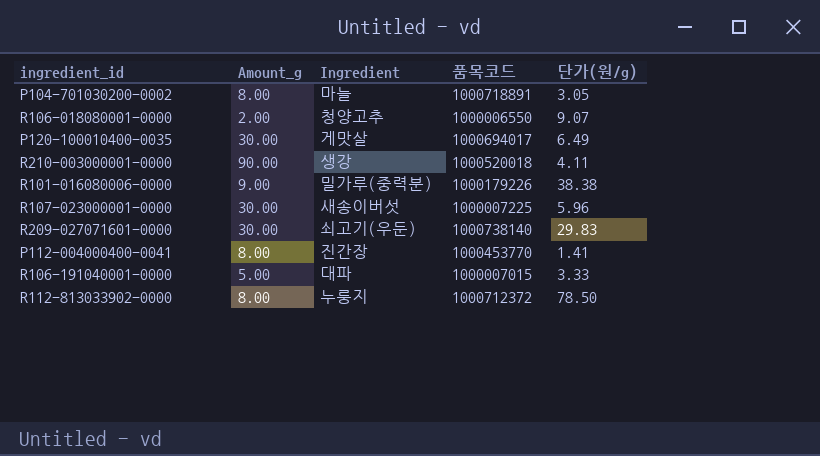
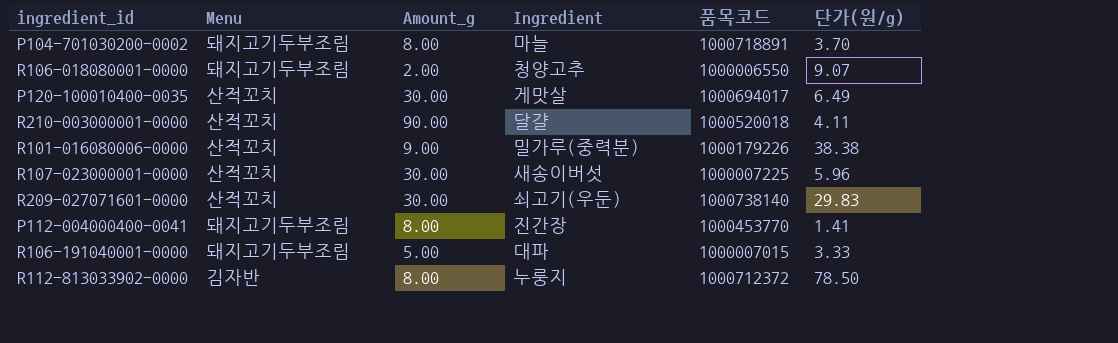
column Menu | position: none -> 2
P104-701030200-0002 | 단가(원/g): 3.05 -> 3.70
R210-003000001-0000 | Ingredient: 생강 -> 달걀

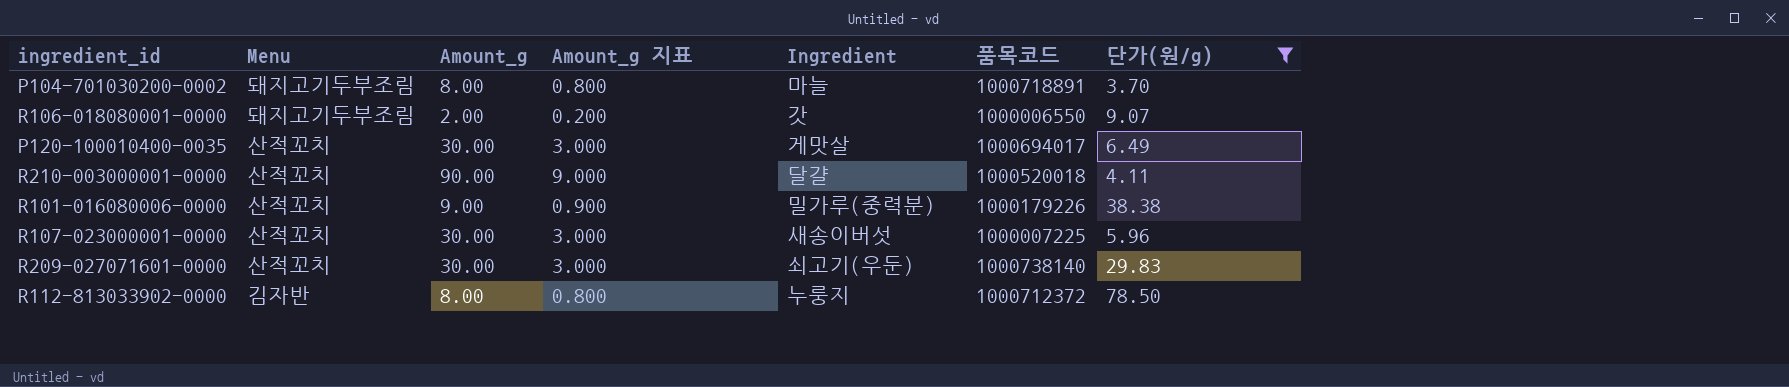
filter: none -> 단가(원/g) >= 3.70
column Amount_g 지표 | formula: none -> [Amount_g] * 0.1
R106-018080001-0000 | Ingredient: 청양고추 -> 갓

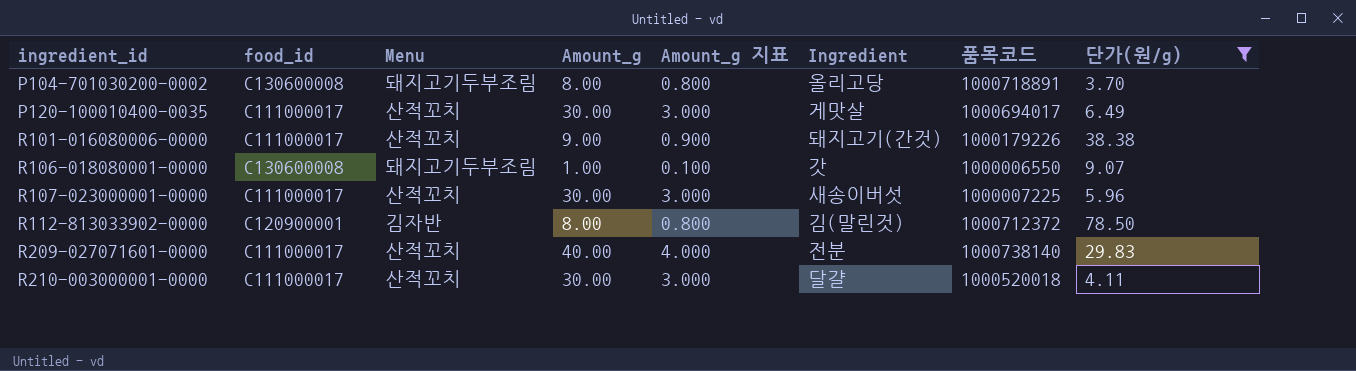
row order: none -> ingredient_id ascending
column food_id | position: none -> 2
P104-701030200-0002 | Ingredient: 마늘 -> 올리고당
R101-016080006-0000 | Ingredient: 밀가루(중력분) -> 돼지고기(간것)
R106-018080001-0000 | Amount_g: 2.00 -> 1.00
R106-018080001-0000 | Amount_g 지표: 0.200 -> 0.100
R112-813033902-0000 | Ingredient: 누룽지 -> 김(말린것)
R209-027071601-0000 | Amount_g: 30.00 -> 40.00
R209-027071601-0000 | Amount_g 지표: 3.000 -> 4.000
R209-027071601-0000 | Ingredient: 쇠고기(우둔) -> 전분
R210-003000001-0000 | Amount_g: 90.00 -> 30.00
R210-003000001-0000 | Amount_g 지표: 9.000 -> 3.000

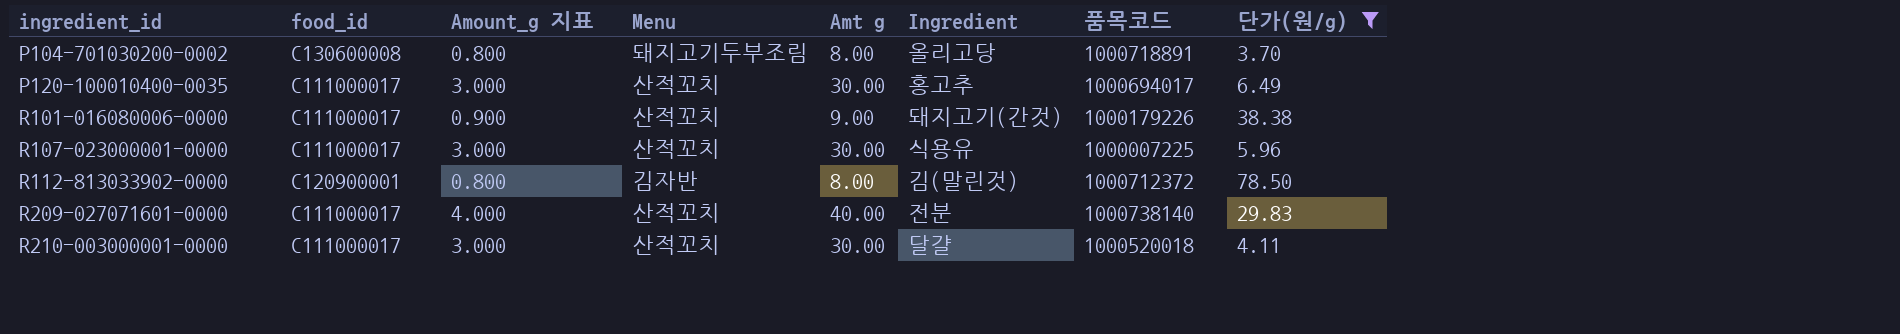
column Amount_g 지표 | position: 5 -> 3
column name: Amount_g -> Amt g
row R106-018080001-0000: C130600008 | 돼지고기두부조림 | 1.00 | 0.100 | 갓 | 1000006550 | 9.07 -> none
P120-100010400-0035 | Ingredient: 게맛살 -> 홍고추
R107-023000001-0000 | Ingredient: 새송이버섯 -> 식용유

